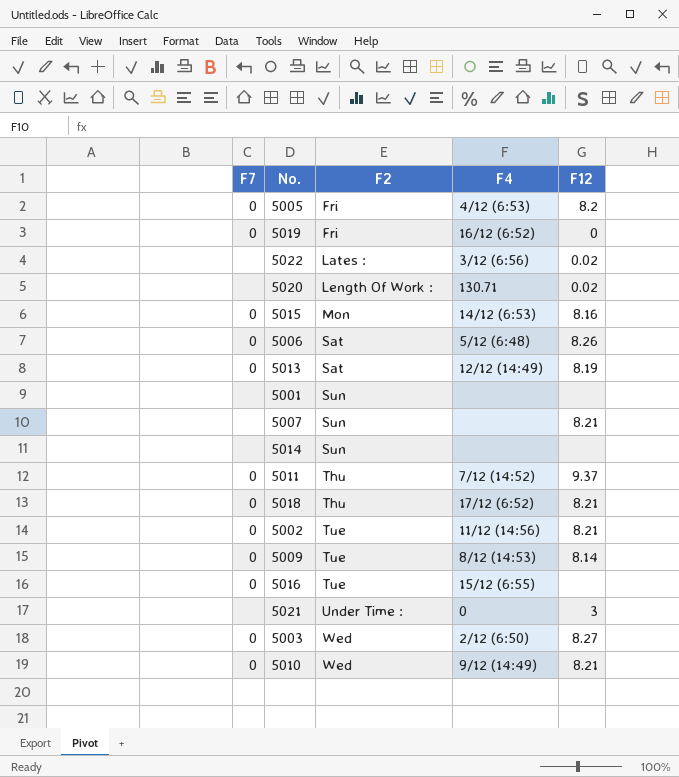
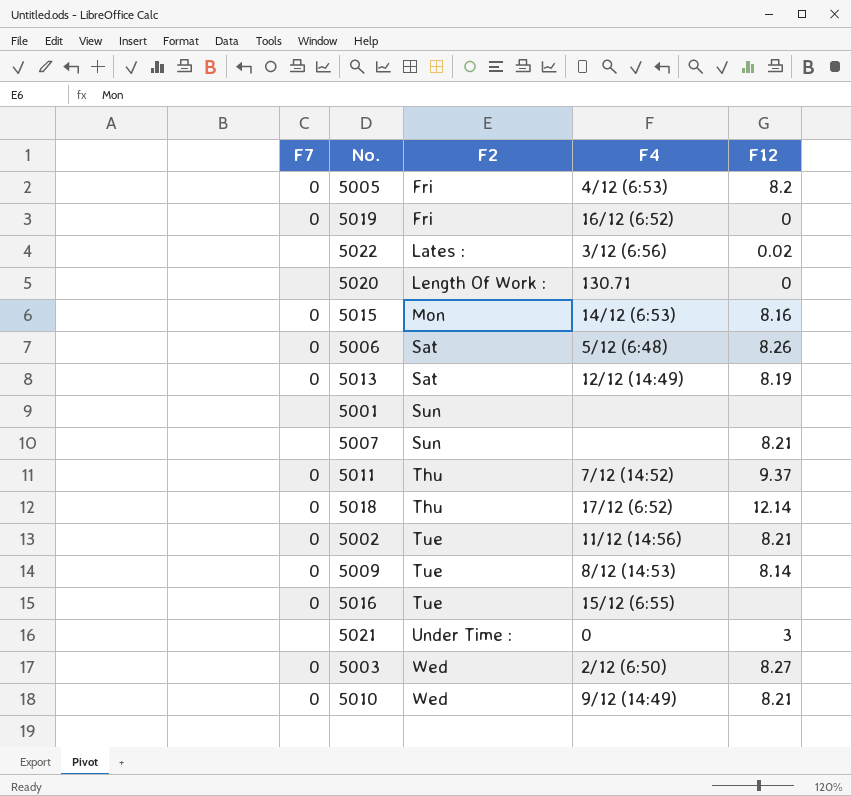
row 5014: none | Sun | none | none -> none
5020 | F12: 0.02 -> 0
5018 | F12: 8.21 -> 12.14

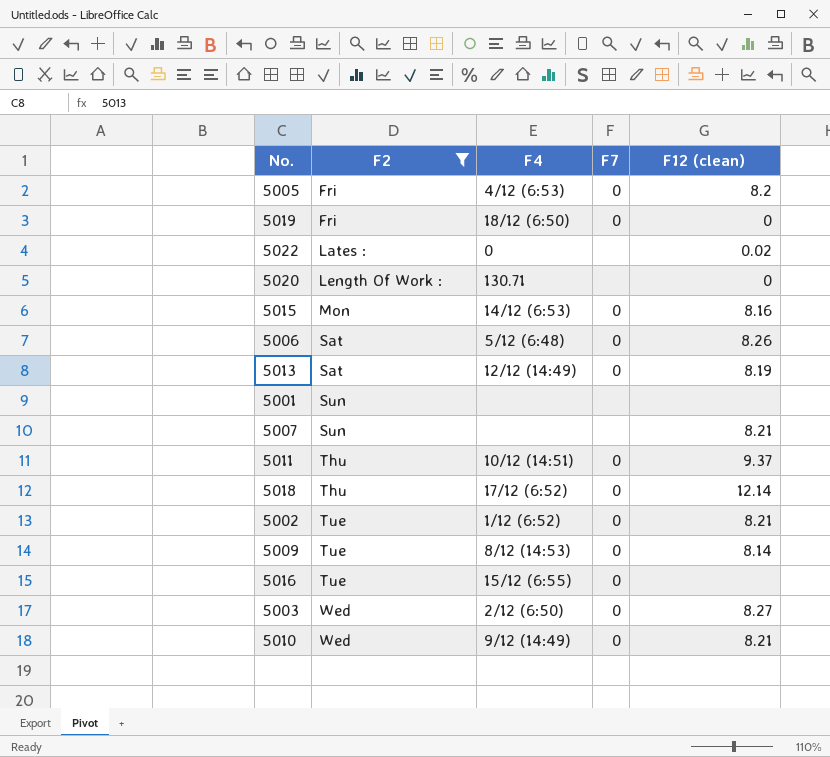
filter: none -> F2 != Under Time :
column F7 | position: 1 -> 4
column name: F12 -> F12 (clean)
5019 | F4: 16/12 (6:52) -> 18/12 (6:50)
5022 | F4: 3/12 (6:56) -> 0
5011 | F4: 7/12 (14:52) -> 10/12 (14:51)
5002 | F4: 11/12 (14:56) -> 1/12 (6:52)

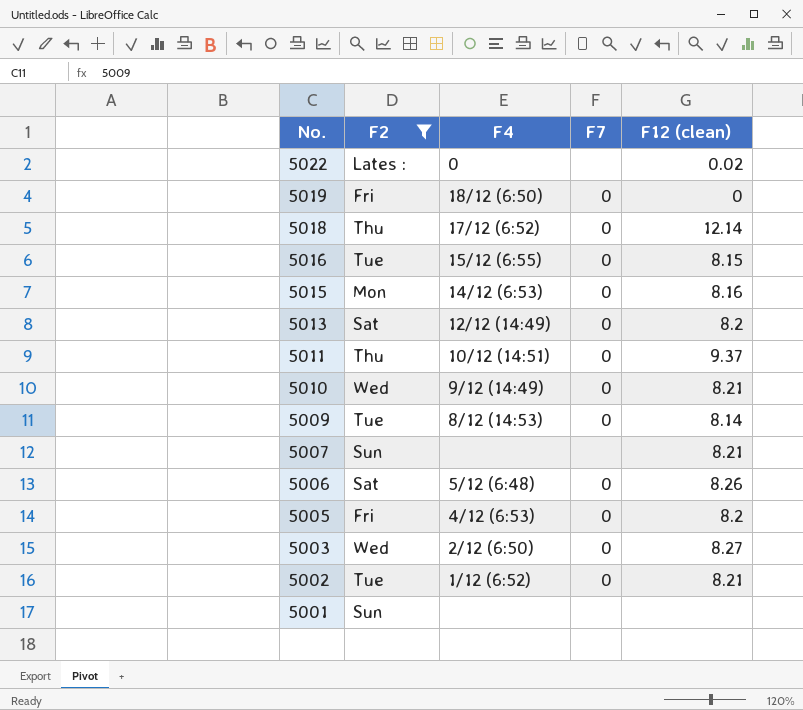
row order: F2 ascending -> No. descending
row 5020: Length Of Work : | 130.71 | none | 0 -> none
5016 | F12 (clean): none -> 8.15
5013 | F12 (clean): 8.19 -> 8.2

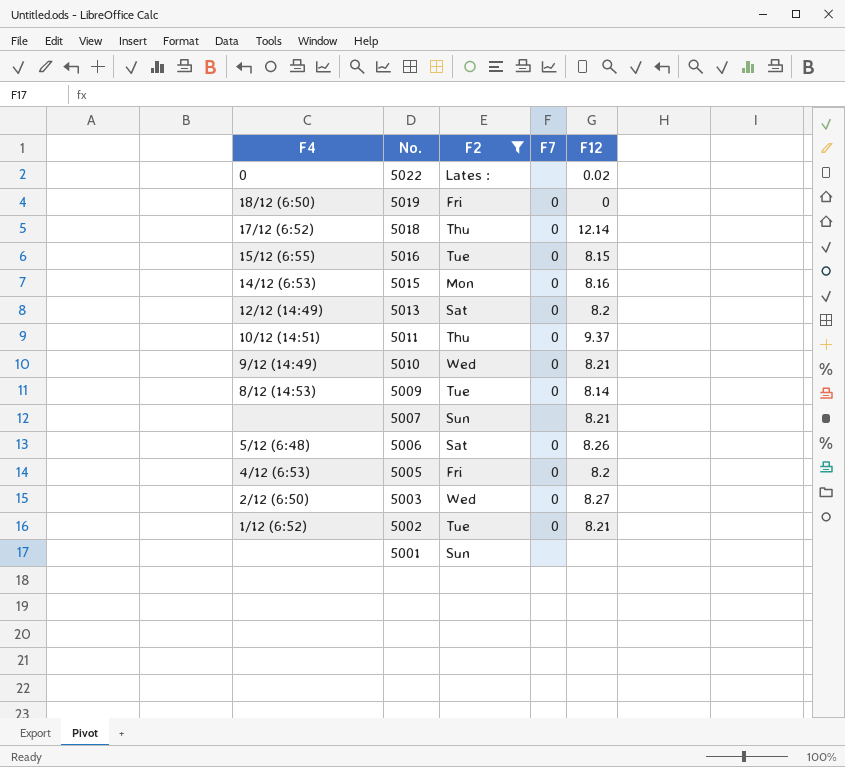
column F4 | position: 3 -> 1
column name: F12 (clean) -> F12

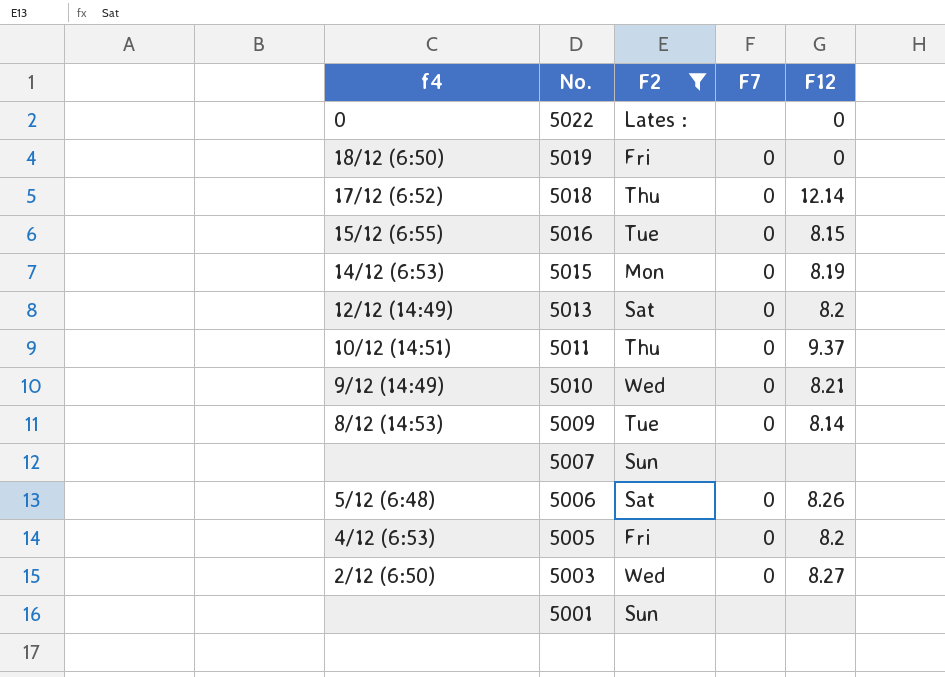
column name: F4 -> f4
row 5002: 1/12 (6:52) | Tue | 0 | 8.21 -> none
5022 | F12: 0.02 -> 0
5015 | F12: 8.16 -> 8.19
5007 | F12: 8.21 -> none

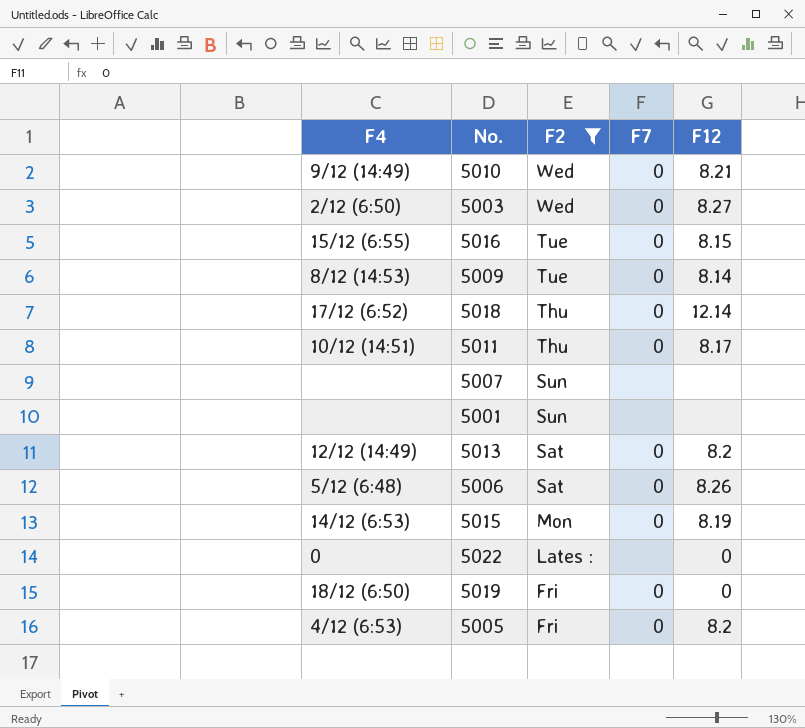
row order: No. descending -> F2 descending
column name: f4 -> F4
5011 | F12: 9.37 -> 8.17

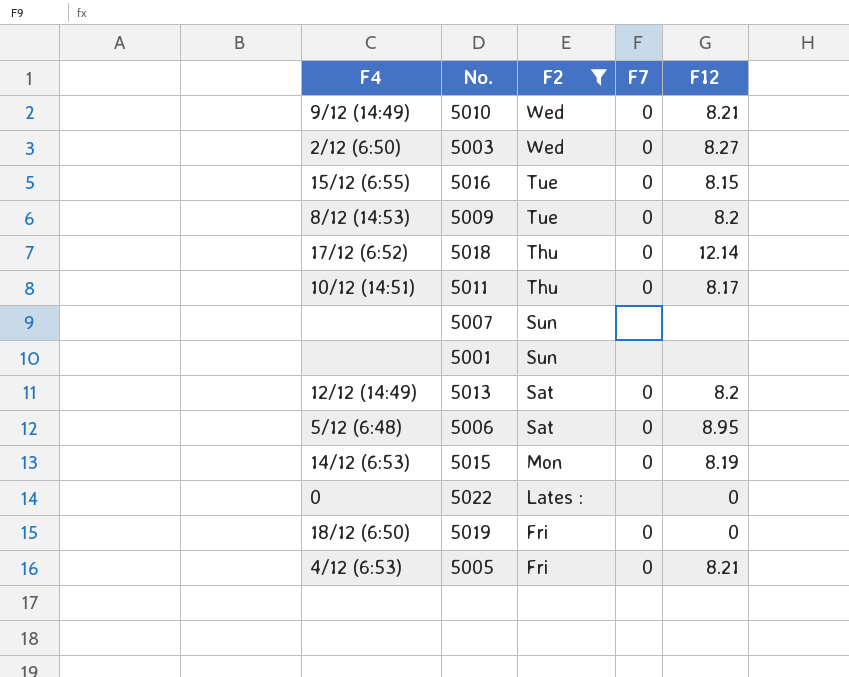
5009 | F12: 8.14 -> 8.2
5006 | F12: 8.26 -> 8.95
5005 | F12: 8.2 -> 8.21

